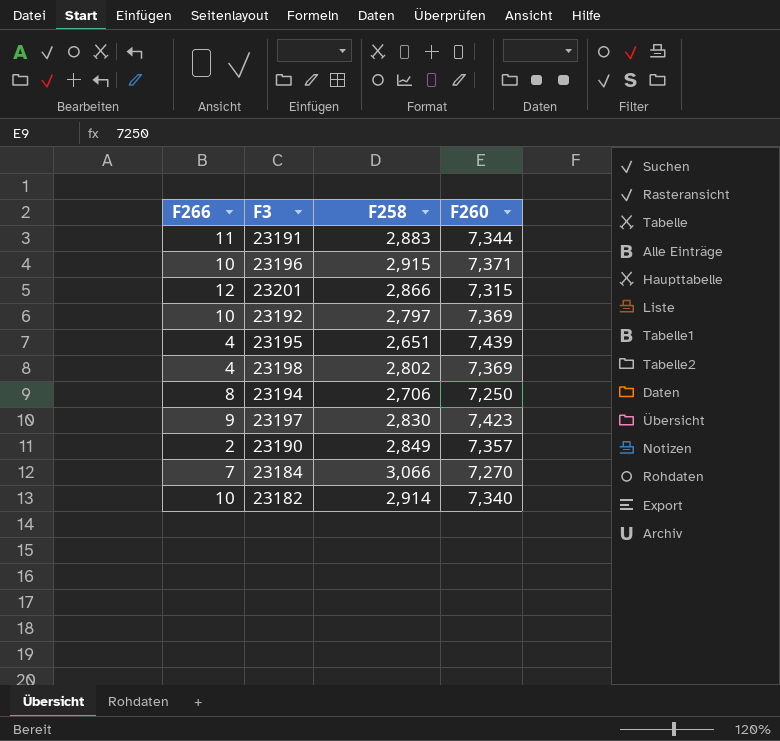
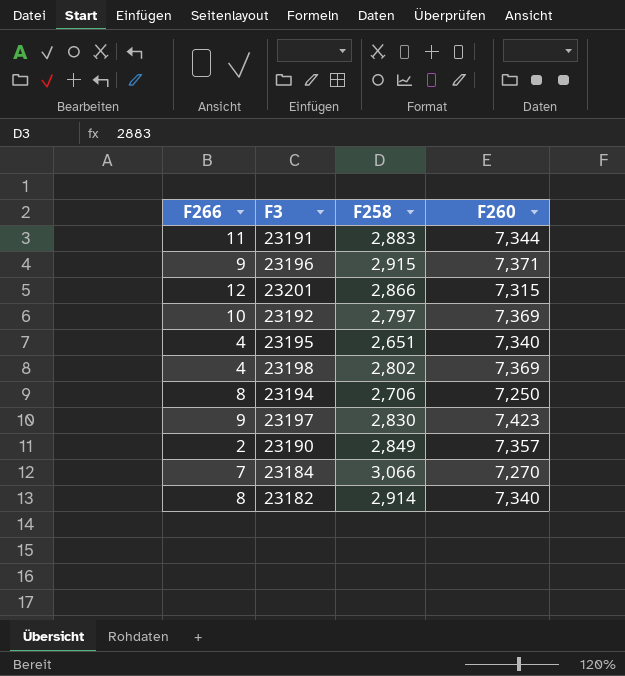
23196 | F266: 10 -> 9
23195 | F260: 7,439 -> 7,340
23182 | F266: 10 -> 8

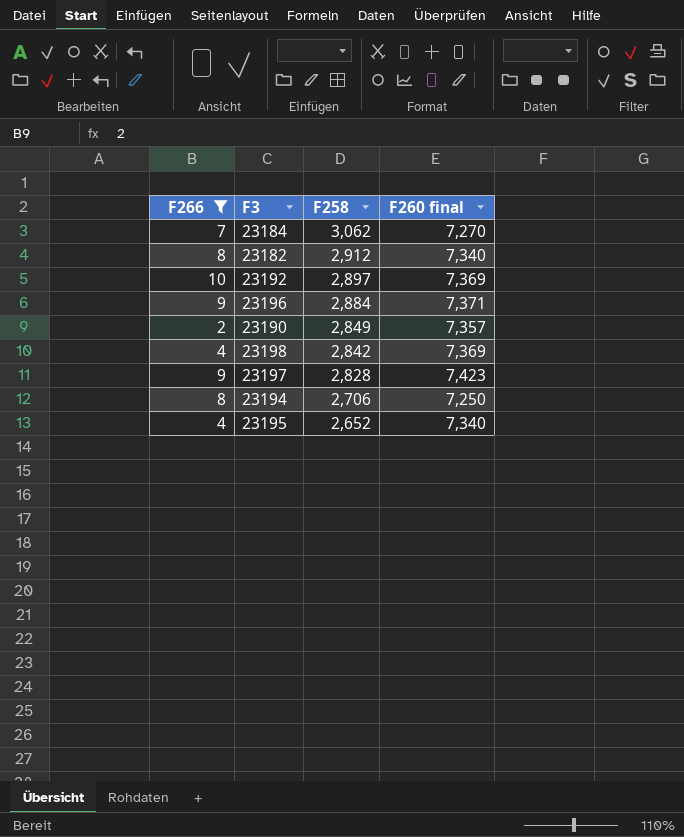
filter: none -> F266 <= 10
row order: none -> F258 descending
column name: F260 -> F260 final
23184 | F258: 3,066 -> 3,062
23182 | F258: 2,914 -> 2,912
23192 | F258: 2,797 -> 2,897
23196 | F258: 2,915 -> 2,884
23198 | F258: 2,802 -> 2,842
23197 | F258: 2,830 -> 2,828
23195 | F258: 2,651 -> 2,652

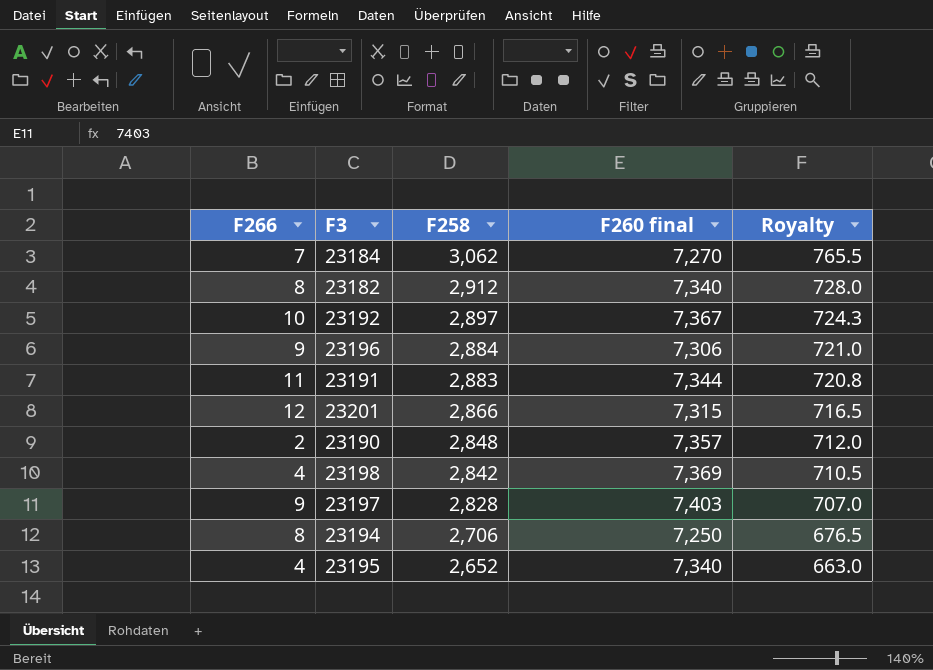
filter: F266 <= 10 -> none
column Royalty | formula: none -> [F258] * 0.25
23192 | F260 final: 7,369 -> 7,367
23196 | F260 final: 7,371 -> 7,306
23190 | F258: 2,849 -> 2,848
23197 | F260 final: 7,423 -> 7,403

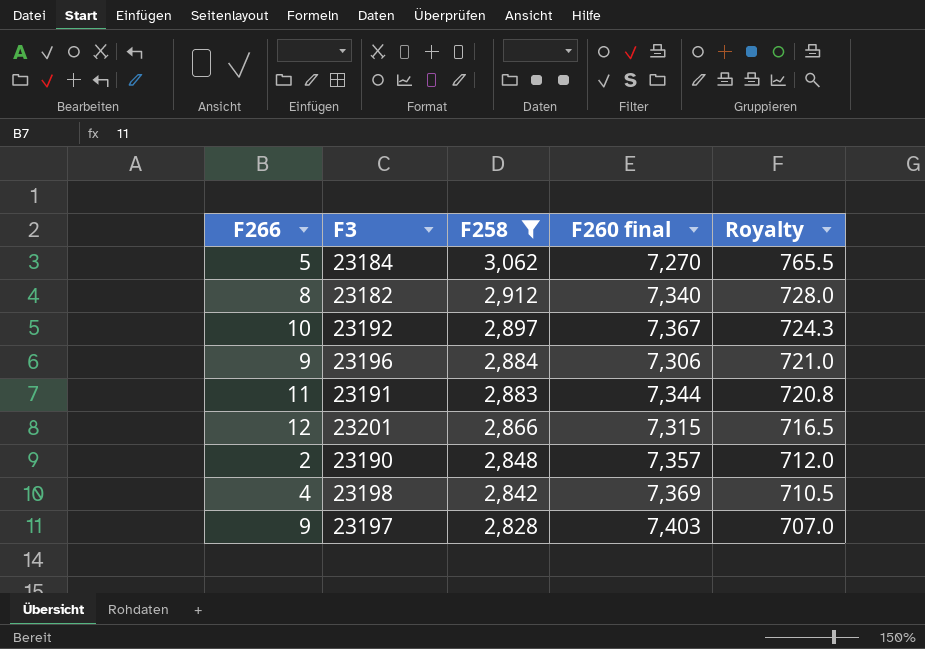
filter: none -> F258 >= 2,828
23184 | F266: 7 -> 5

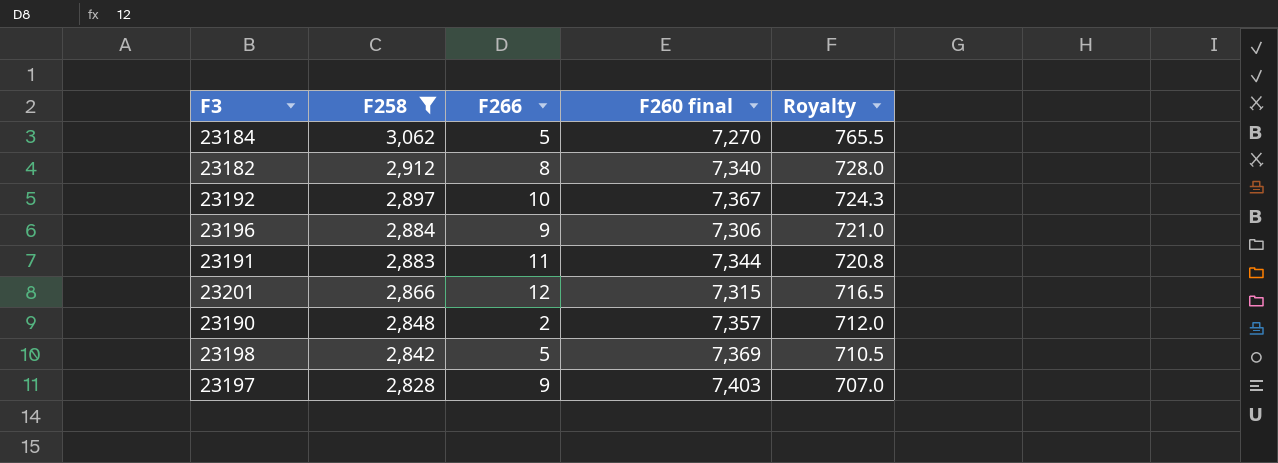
column F266 | position: 1 -> 3
23198 | F266: 4 -> 5

